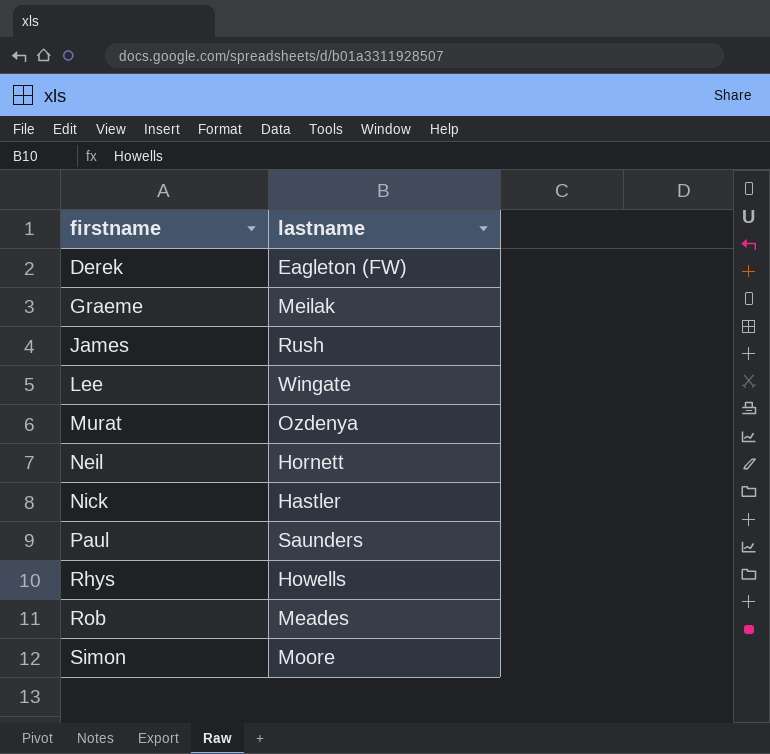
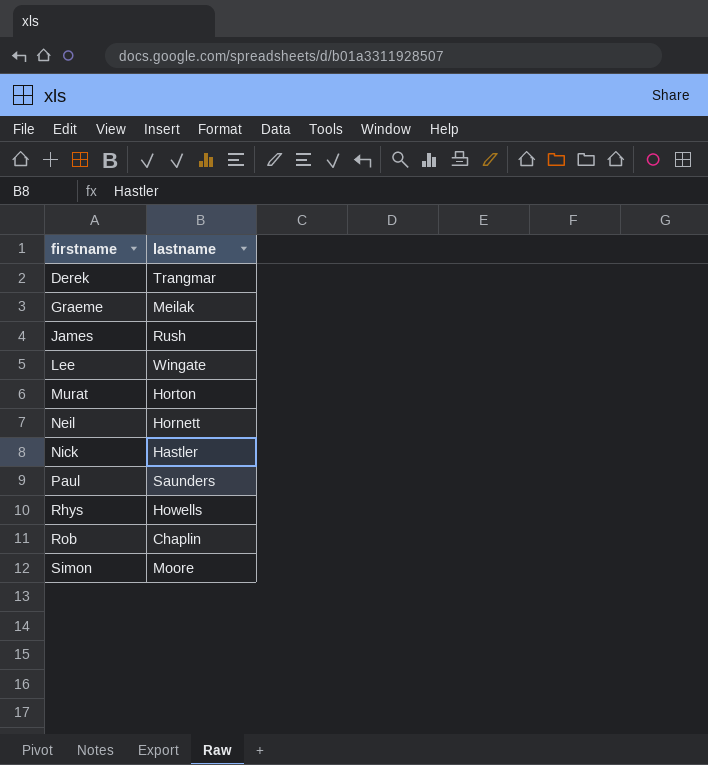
Derek | lastname: Eagleton (FW) -> Trangmar
Murat | lastname: Ozdenya -> Horton
Rob | lastname: Meades -> Chaplin

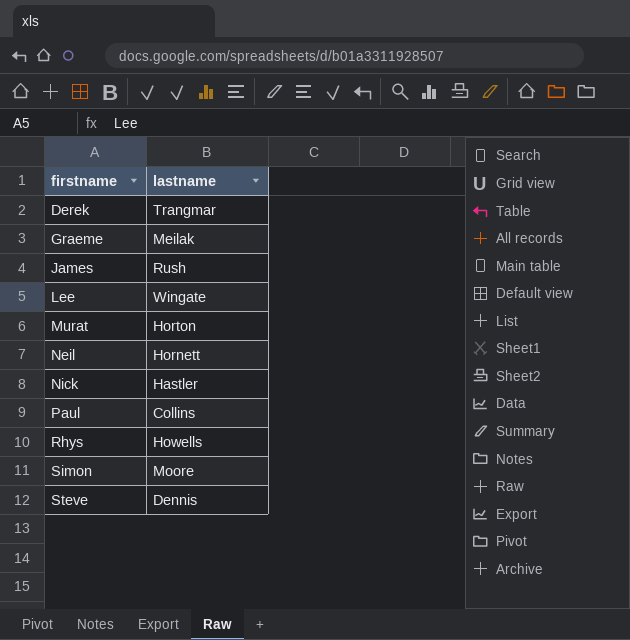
row Rob: Chaplin -> none
Paul | lastname: Saunders -> Collins
row Steve: none -> Dennis

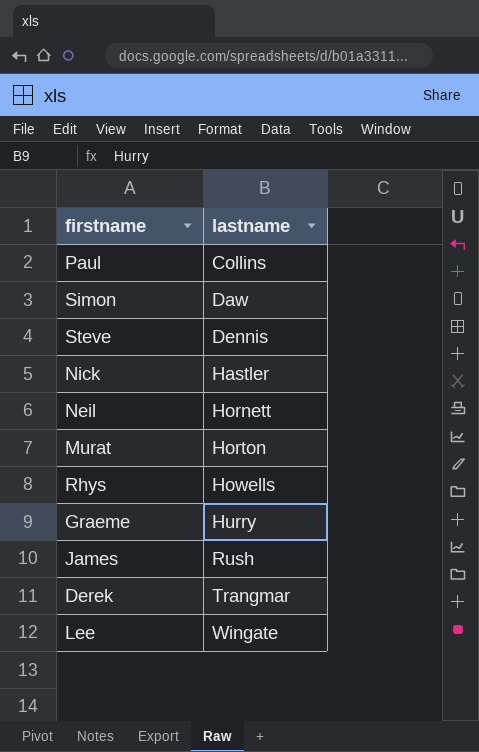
row order: firstname ascending -> lastname ascending
Simon | lastname: Moore -> Daw
Graeme | lastname: Meilak -> Hurry

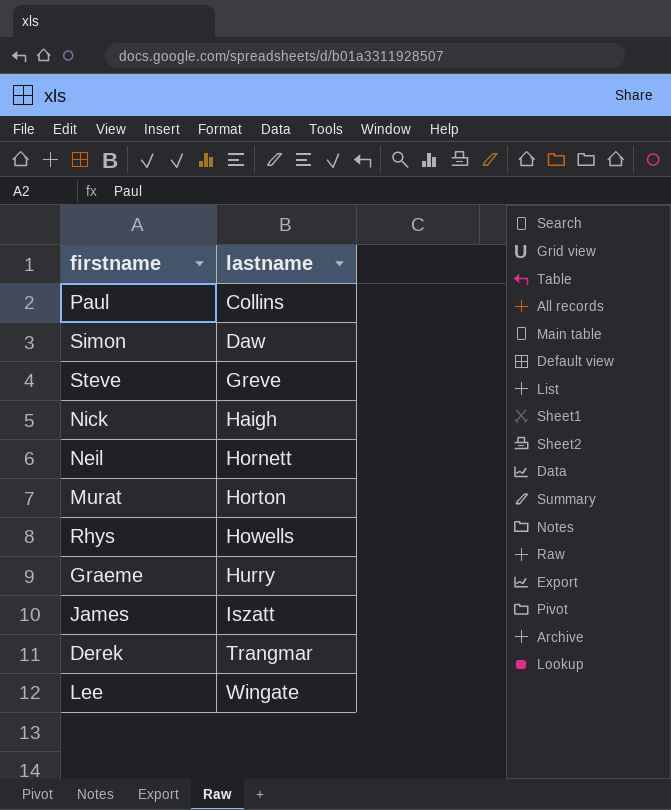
Steve | lastname: Dennis -> Greve
Nick | lastname: Hastler -> Haigh
James | lastname: Rush -> Iszatt

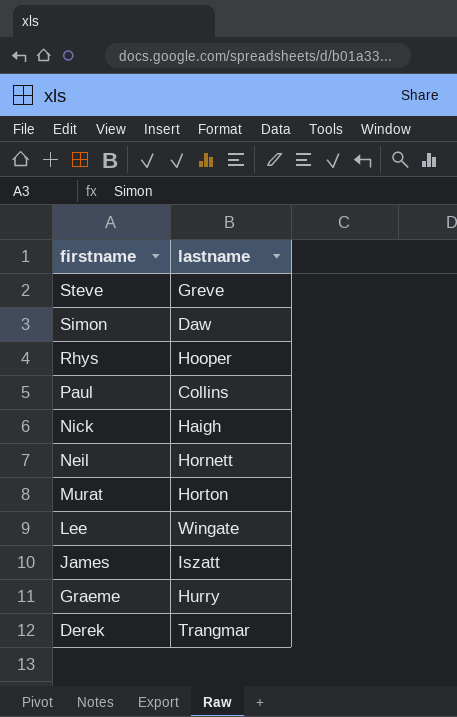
row order: lastname ascending -> firstname descending
Rhys | lastname: Howells -> Hooper

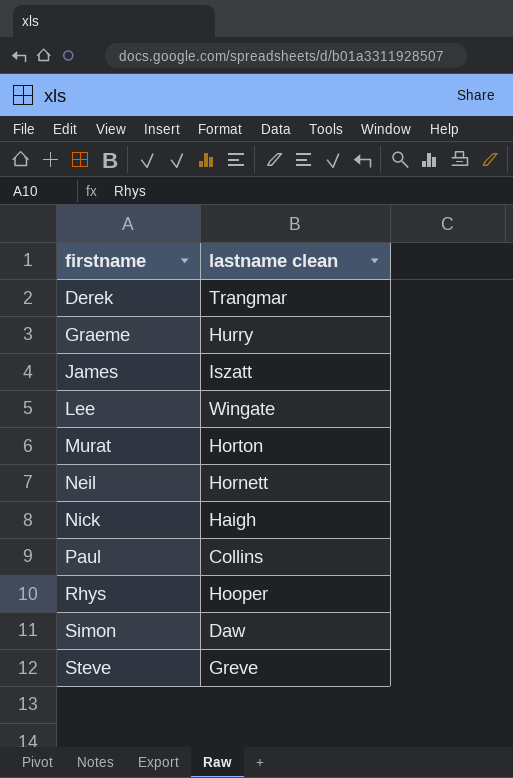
row order: firstname descending -> firstname ascending
column name: lastname -> lastname clean

